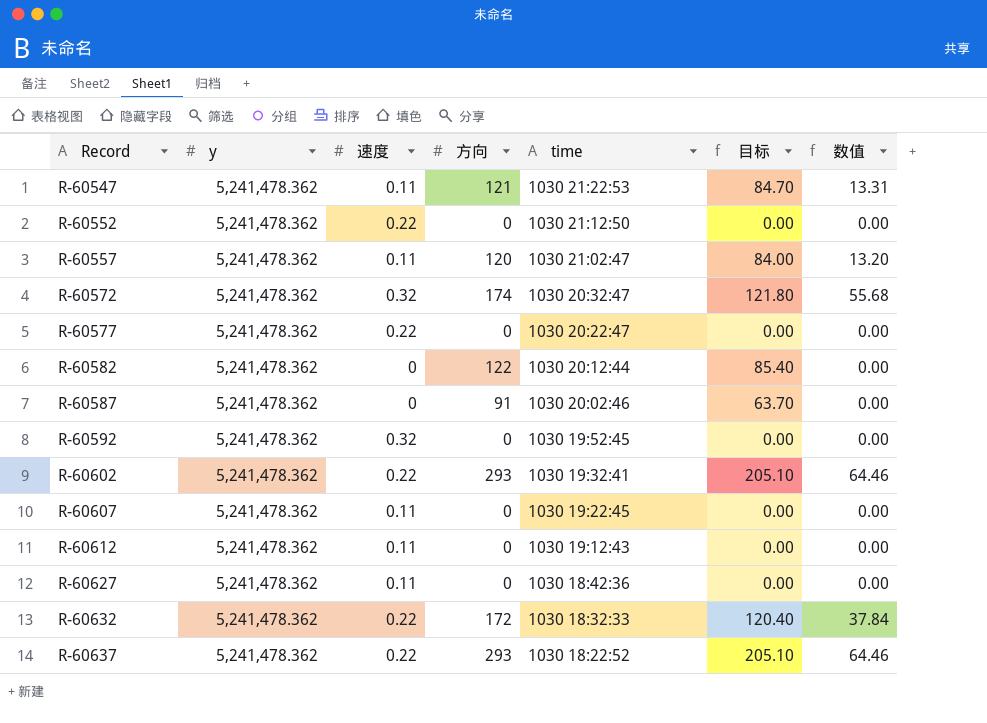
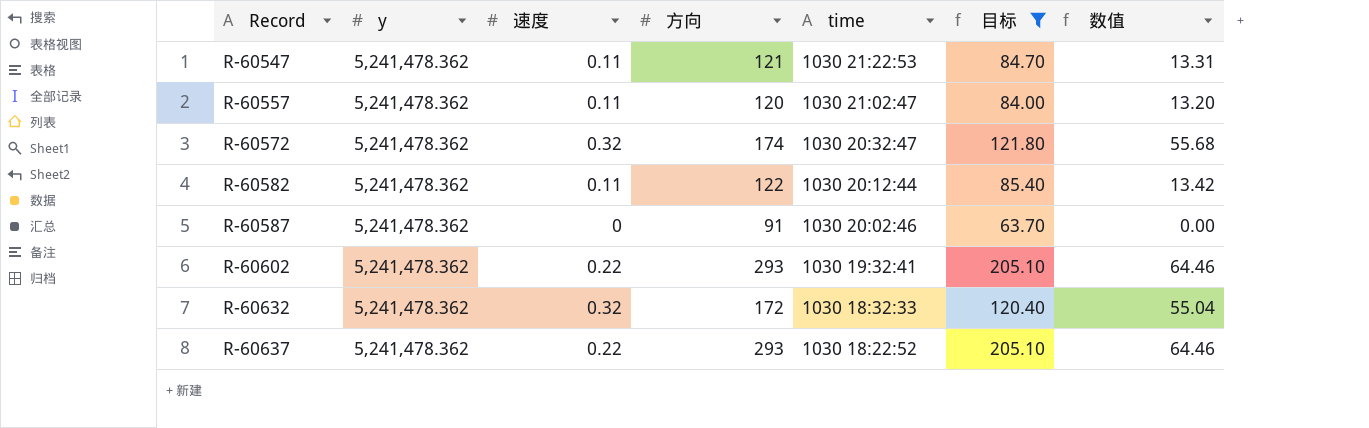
filter: none -> 目标 != 0.00
R-60582 | 速度: 0 -> 0.11
R-60582 | 数值: 0.00 -> 13.42
R-60632 | 速度: 0.22 -> 0.32
R-60632 | 数值: 37.84 -> 55.04

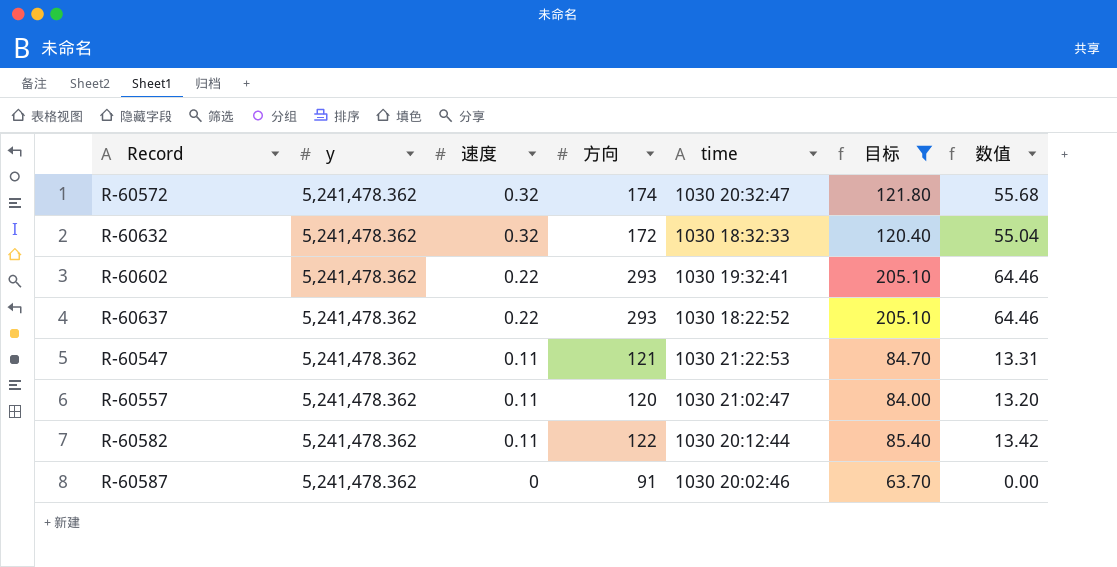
row order: Record ascending -> 速度 descending

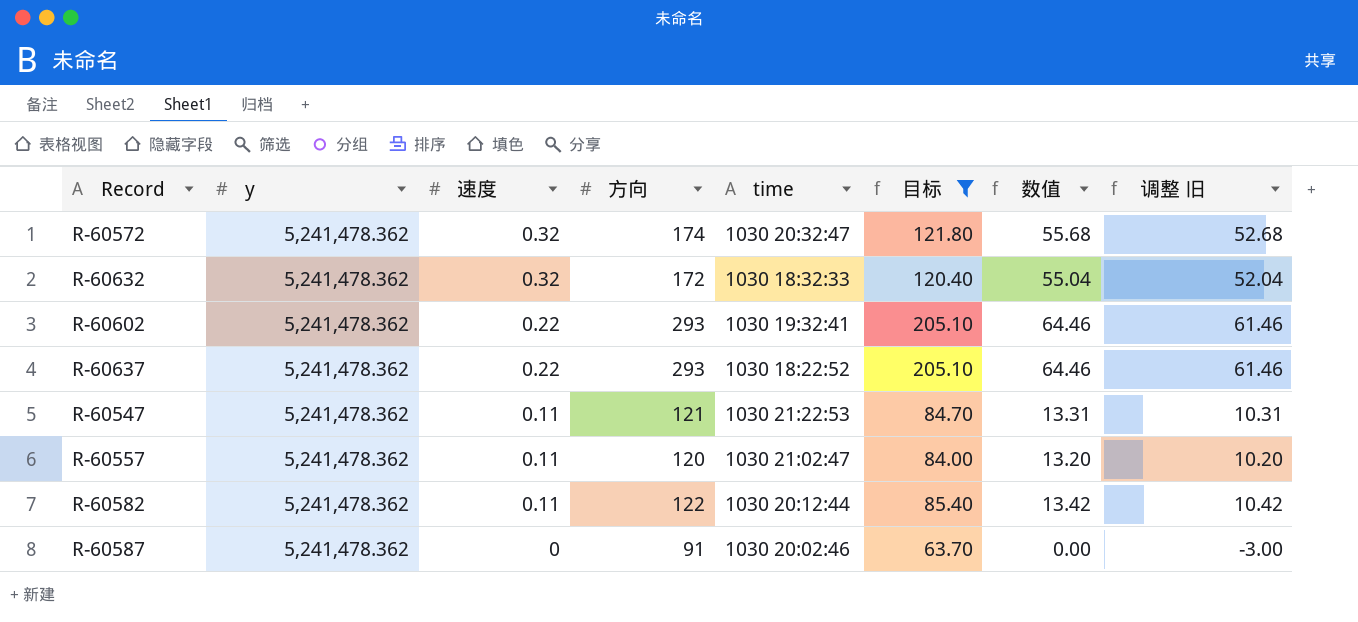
column 调整 旧 | formula: none -> [数值] - 3

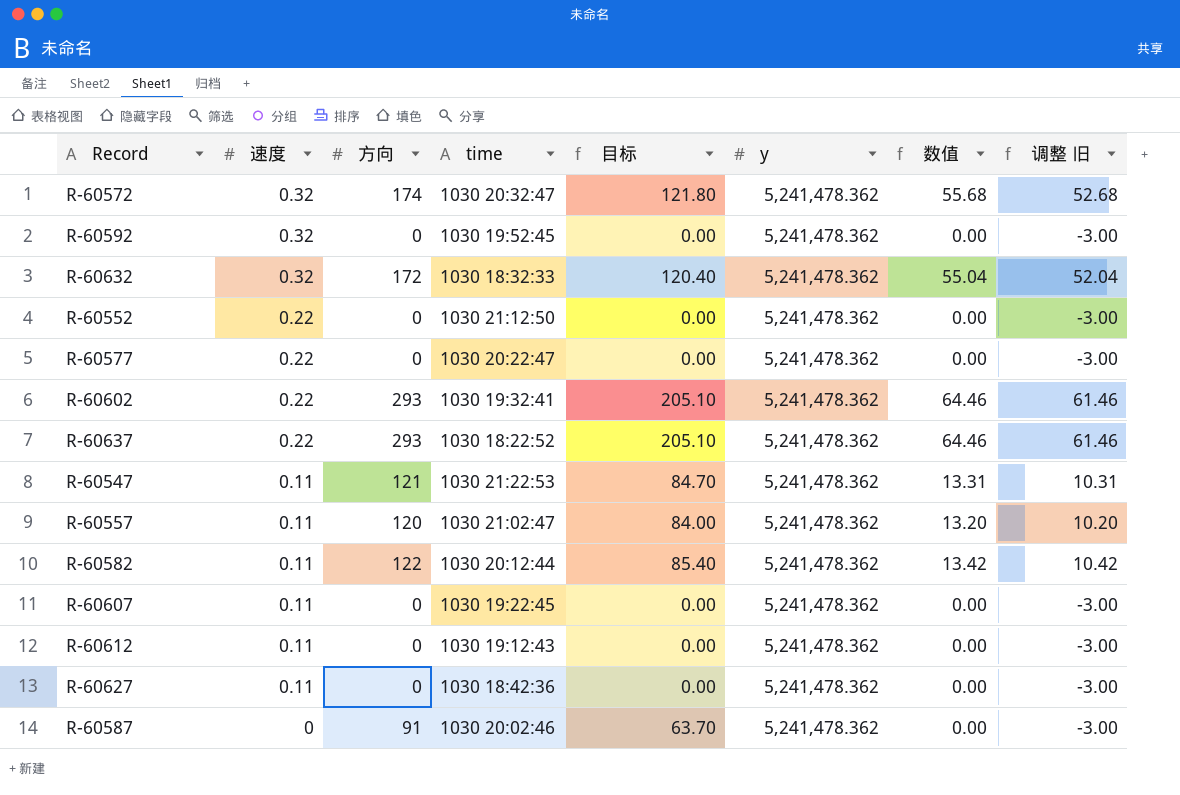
filter: 目标 != 0.00 -> none
column y | position: 2 -> 6

